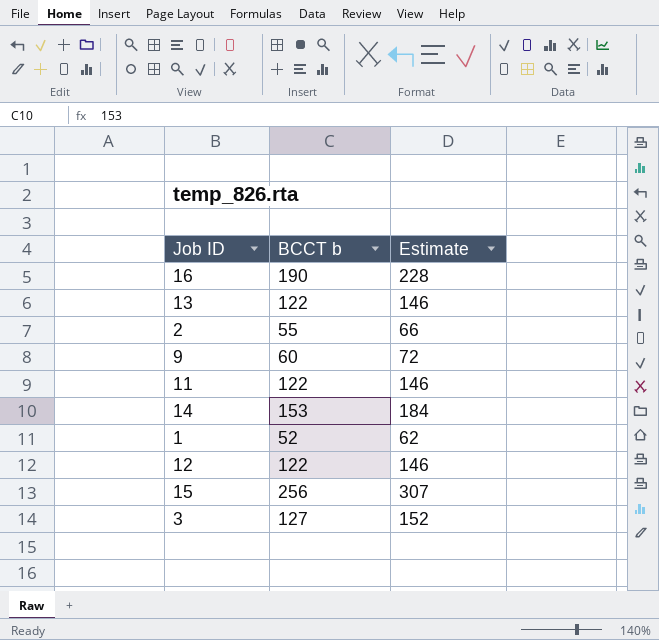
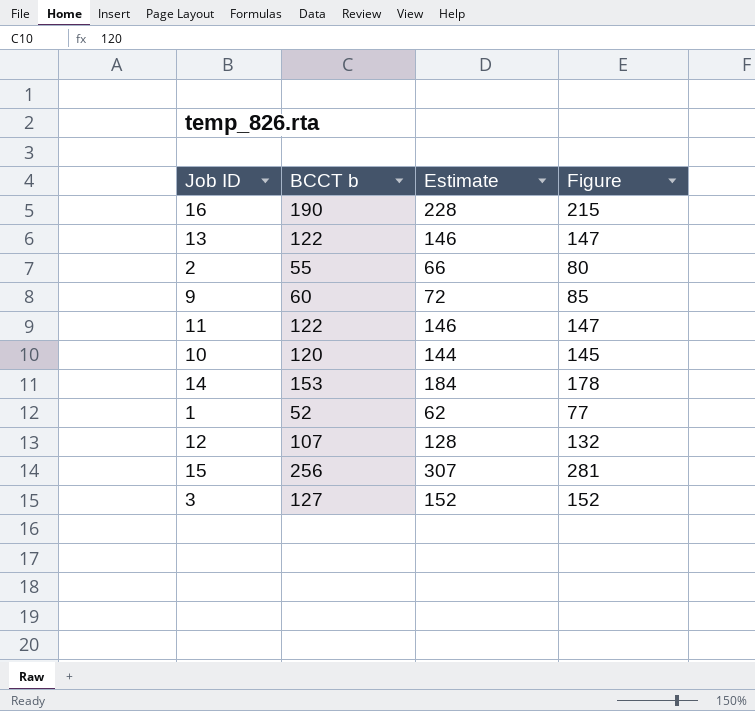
column Figure | formula: none -> [BCCT b] + 25
row 10: none -> 120 | 144 | 145
12 | BCCT b: 122 -> 107
12 | Estimate: 146 -> 128

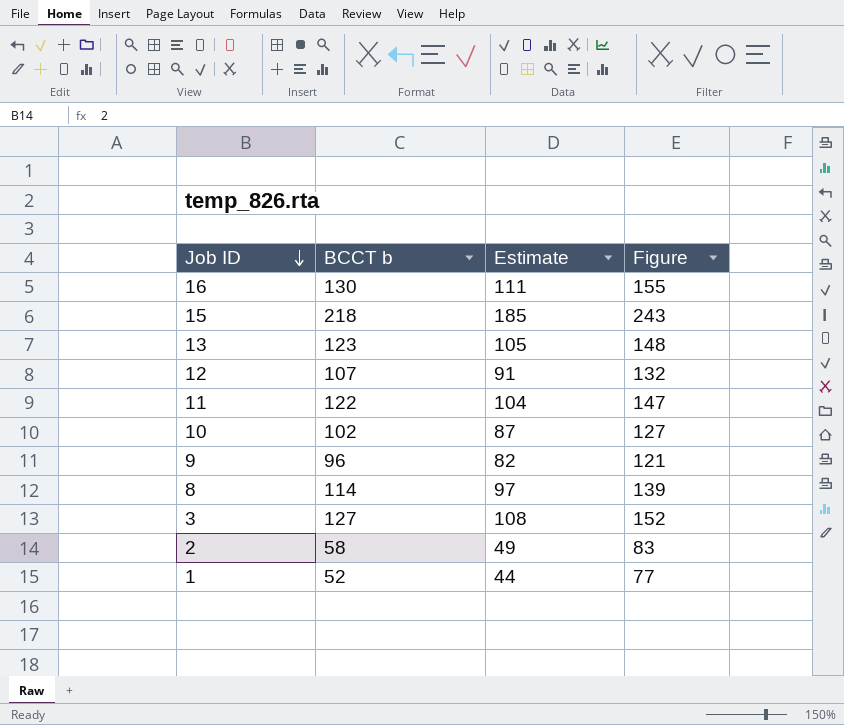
row order: none -> Job ID descending
column Estimate | formula: [BCCT b] * 1.2 -> [BCCT b] * 0.85
row 14: 153 | 184 | 178 -> none
16 | BCCT b: 190 -> 130
16 | Figure: 215 -> 155
15 | BCCT b: 256 -> 218
15 | Figure: 281 -> 243
13 | BCCT b: 122 -> 123
13 | Figure: 147 -> 148
10 | BCCT b: 120 -> 102
10 | Figure: 145 -> 127
9 | BCCT b: 60 -> 96
9 | Figure: 85 -> 121
row 8: none -> 114 | 97 | 139
2 | BCCT b: 55 -> 58
2 | Figure: 80 -> 83

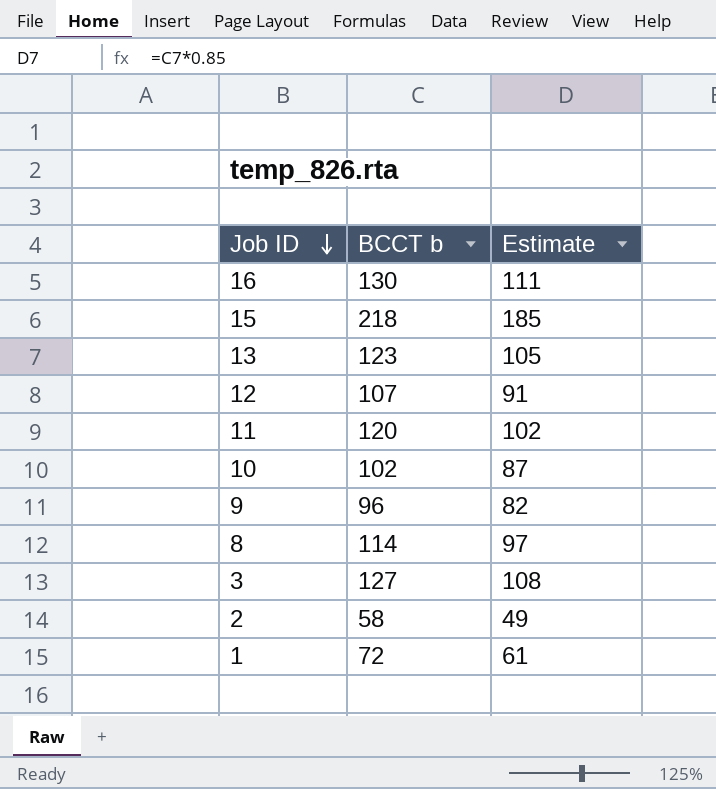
column Figure | formula: [BCCT b] + 25 -> none
11 | BCCT b: 122 -> 120
11 | Estimate: 104 -> 102
1 | BCCT b: 52 -> 72
1 | Estimate: 44 -> 61

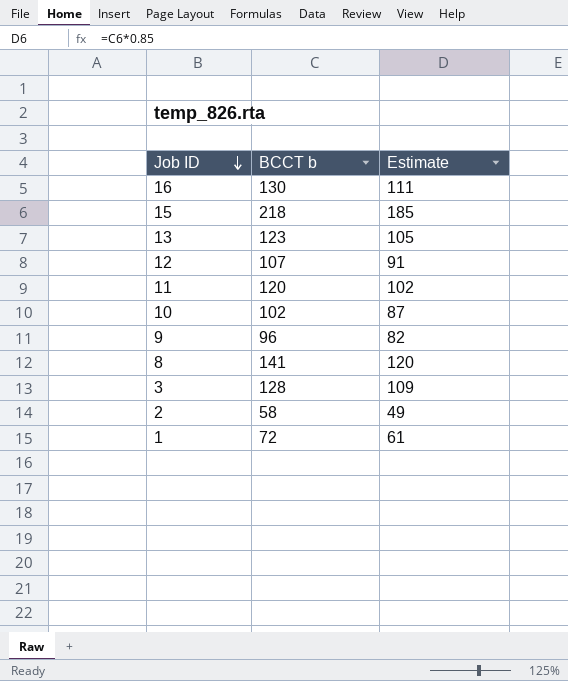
8 | BCCT b: 114 -> 141
8 | Estimate: 97 -> 120
3 | BCCT b: 127 -> 128
3 | Estimate: 108 -> 109

